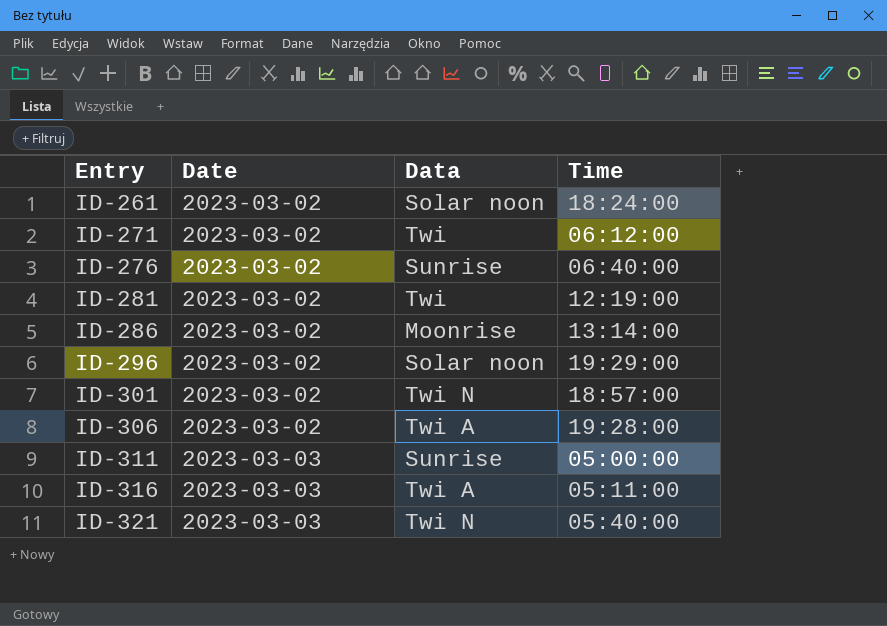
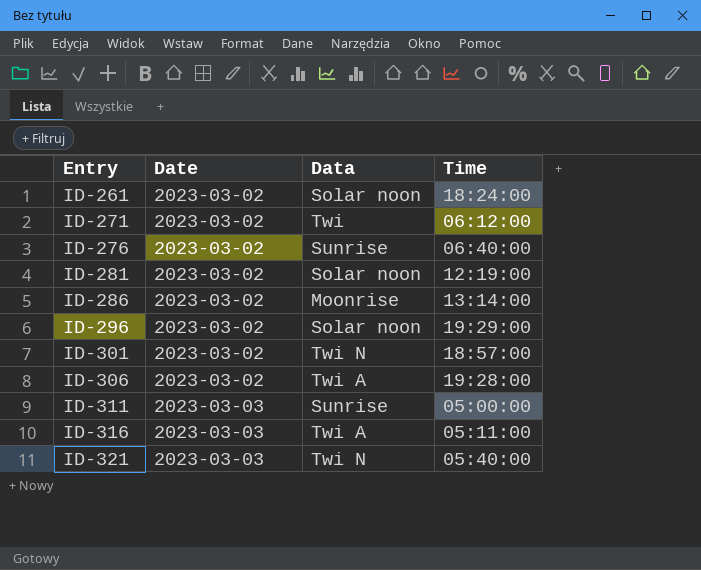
ID-281 | Data: Twi -> Solar noon

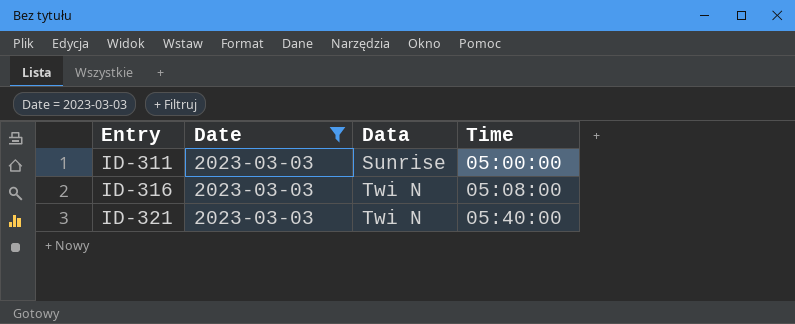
filter: none -> Date = 2023-03-03
ID-316 | Data: Twi A -> Twi N
ID-316 | Time: 05:11:00 -> 05:08:00

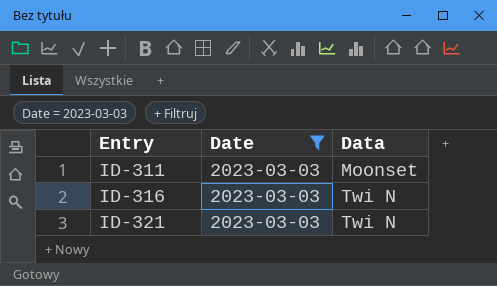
column Time | position: 4 -> none
ID-311 | Data: Sunrise -> Moonset

